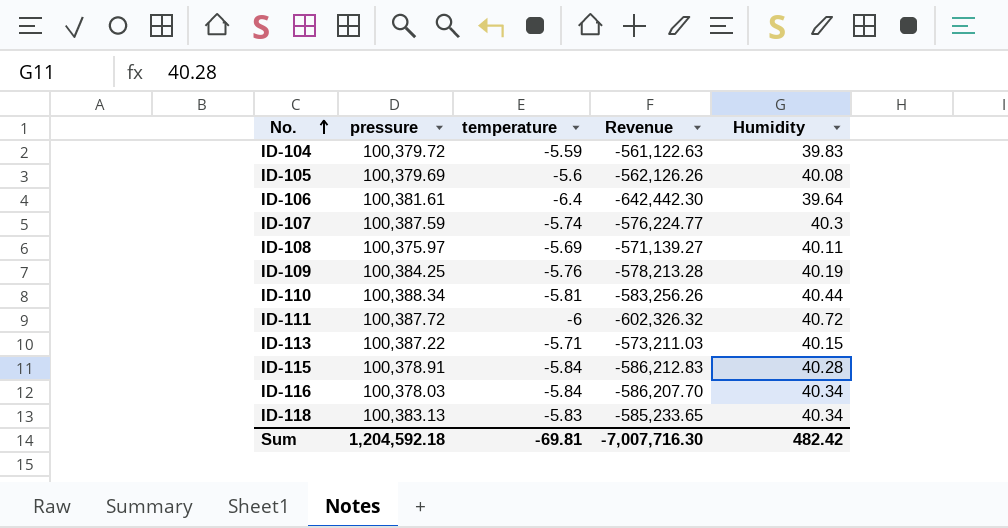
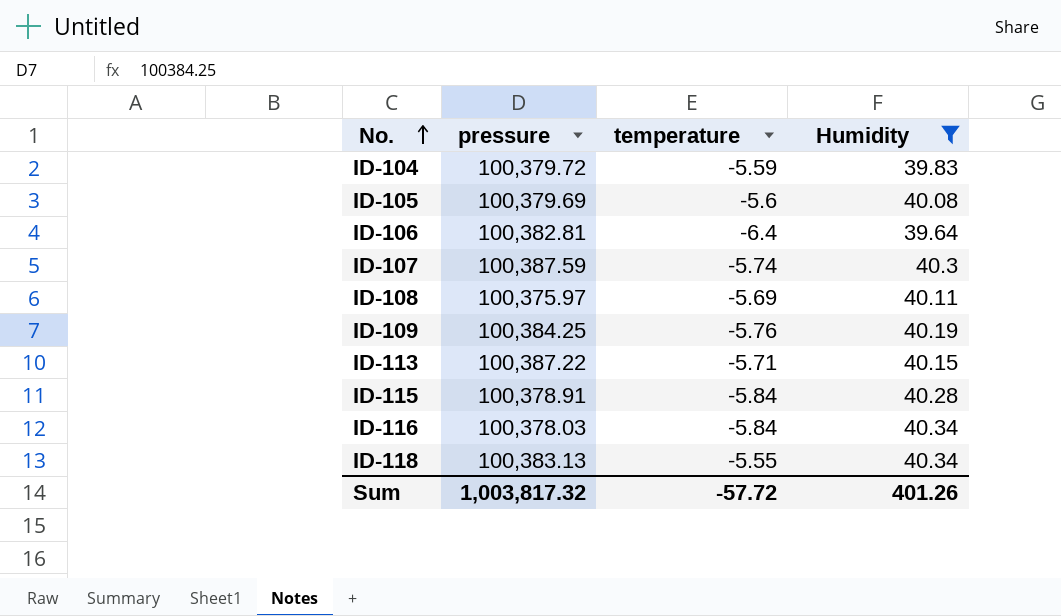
filter: none -> Humidity <= 40.34
column Revenue | formula: [pressure] * [temperature] -> none
ID-106 | pressure: 100,381.61 -> 100,382.81
ID-118 | temperature: -5.83 -> -5.55
Sum | pressure: 1,204,592.18 -> 1,003,817.32
Sum | temperature: -69.81 -> -57.72
Sum | Humidity: 482.42 -> 401.26

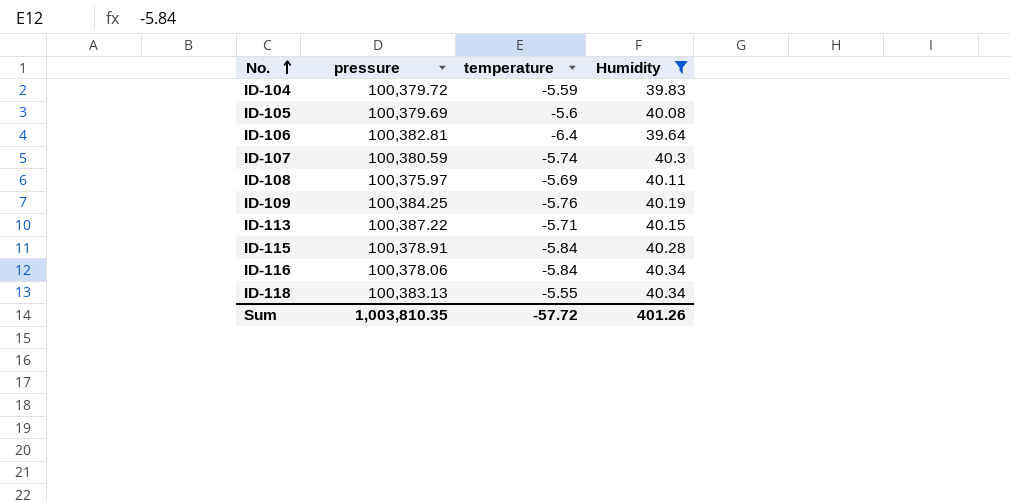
ID-107 | pressure: 100,387.59 -> 100,380.59
ID-116 | pressure: 100,378.03 -> 100,378.06
Sum | pressure: 1,003,817.32 -> 1,003,810.35

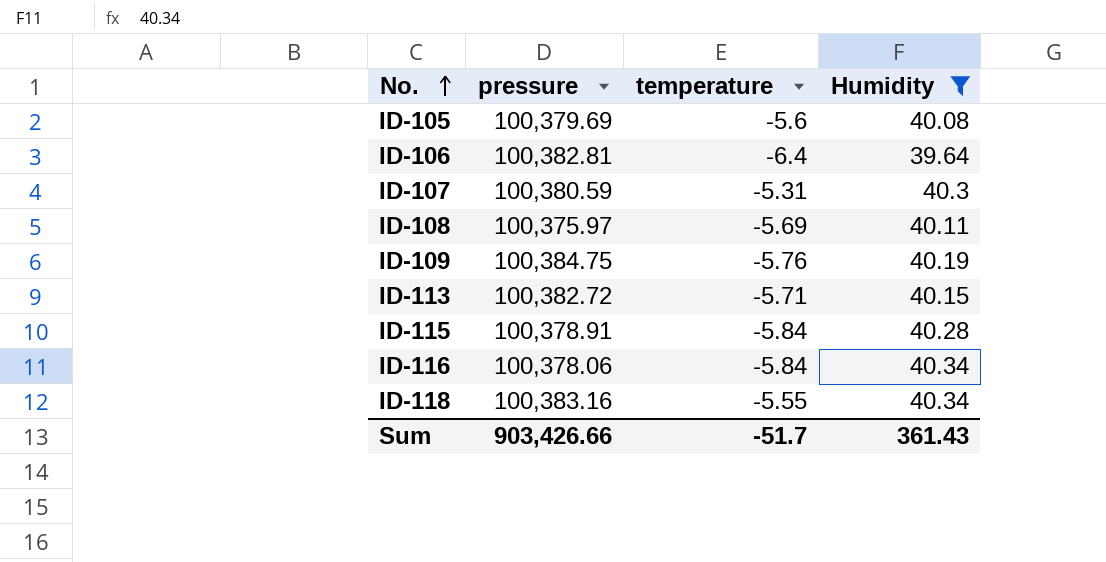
row ID-104: 100,379.72 | -5.59 | 39.83 -> none
ID-107 | temperature: -5.74 -> -5.31
ID-109 | pressure: 100,384.25 -> 100,384.75
ID-113 | pressure: 100,387.22 -> 100,382.72
ID-118 | pressure: 100,383.13 -> 100,383.16
Sum | pressure: 1,003,810.35 -> 903,426.66
Sum | temperature: -57.72 -> -51.7
Sum | Humidity: 401.26 -> 361.43

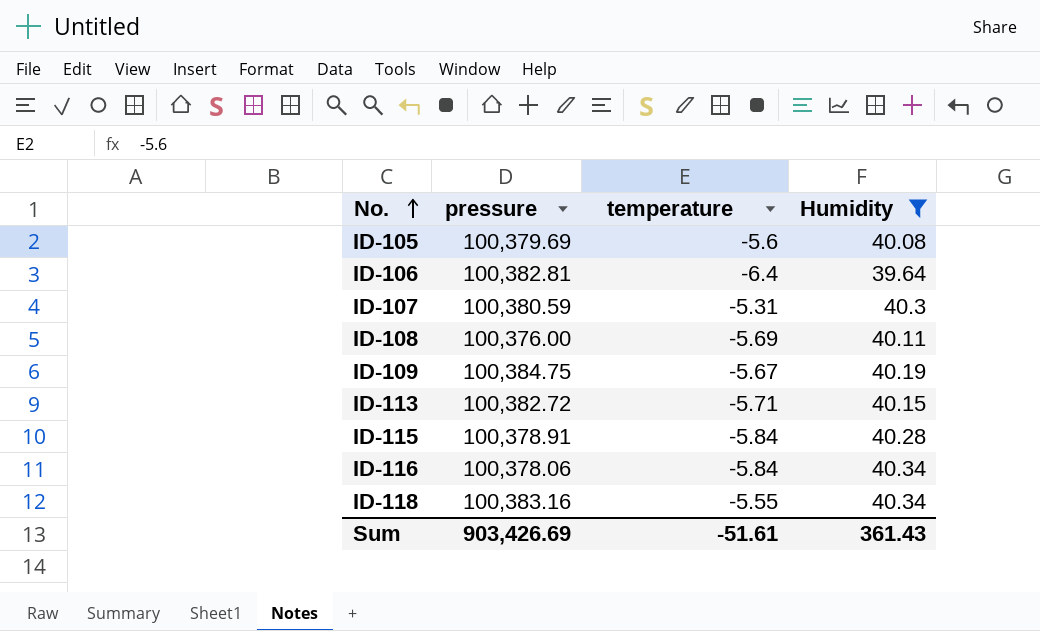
ID-108 | pressure: 100,375.97 -> 100,376.00
ID-109 | temperature: -5.76 -> -5.67
Sum | pressure: 903,426.66 -> 903,426.69
Sum | temperature: -51.7 -> -51.61

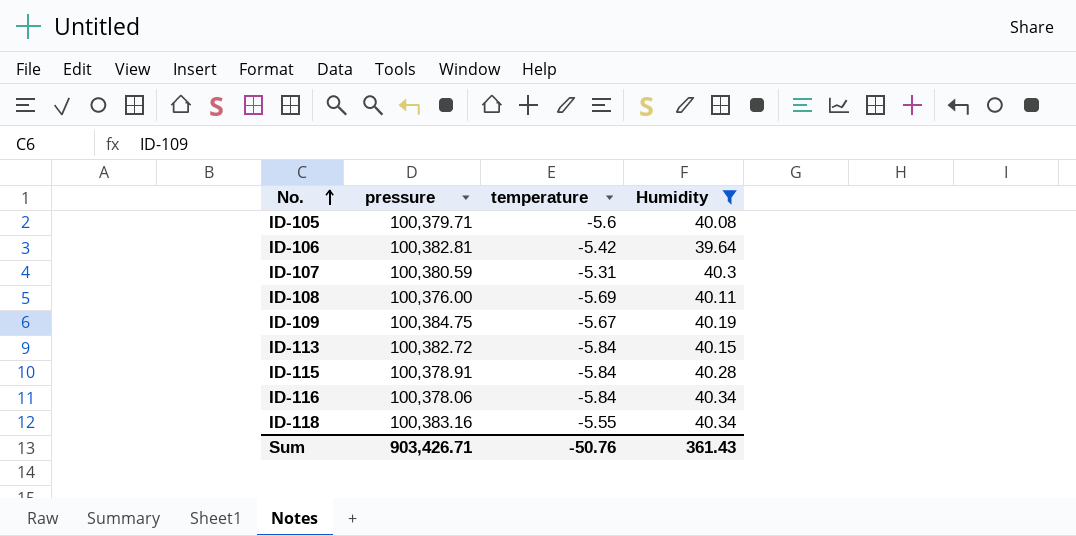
ID-105 | pressure: 100,379.69 -> 100,379.71
ID-106 | temperature: -6.4 -> -5.42
ID-113 | temperature: -5.71 -> -5.84
Sum | pressure: 903,426.69 -> 903,426.71
Sum | temperature: -51.61 -> -50.76

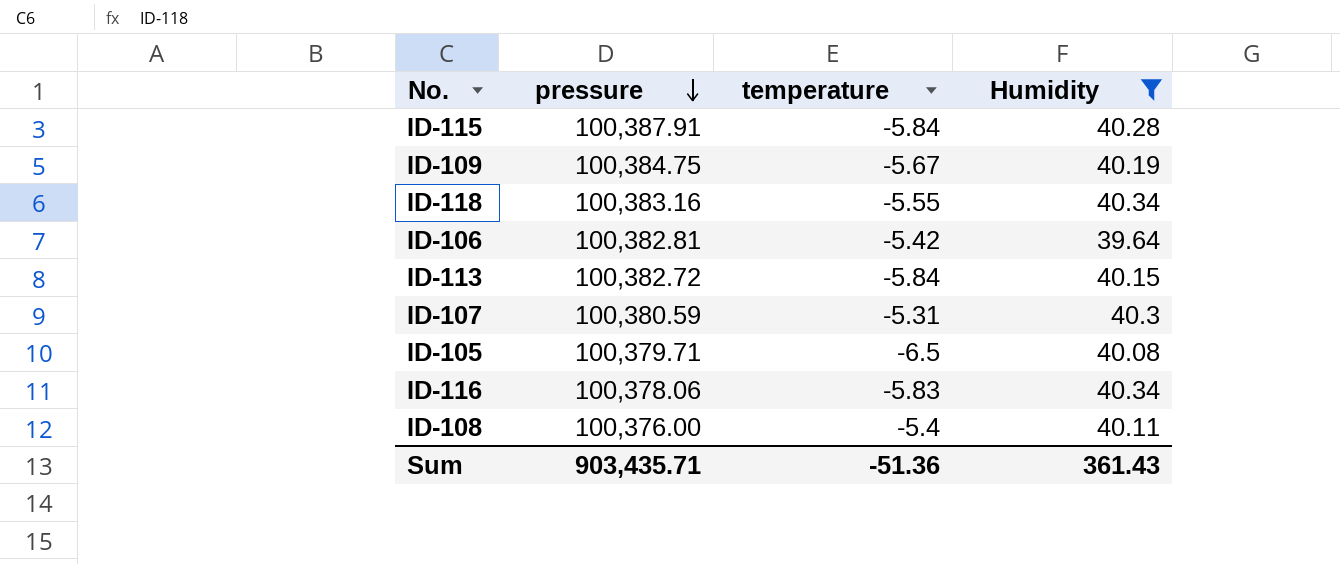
row order: No. ascending -> pressure descending
ID-115 | pressure: 100,378.91 -> 100,387.91
ID-105 | temperature: -5.6 -> -6.5
ID-116 | temperature: -5.84 -> -5.83
ID-108 | temperature: -5.69 -> -5.4
Sum | pressure: 903,426.71 -> 903,435.71
Sum | temperature: -50.76 -> -51.36

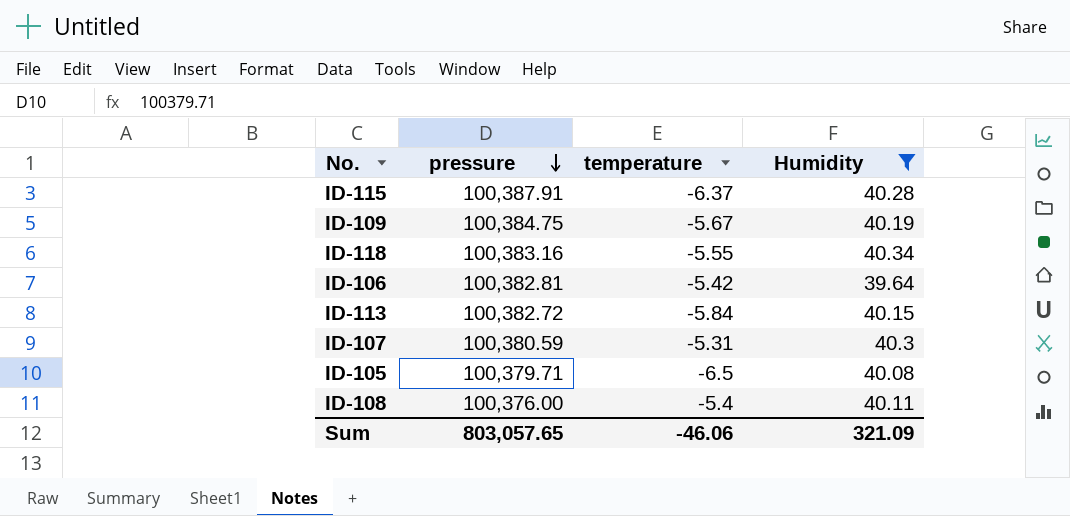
row ID-116: 100,378.06 | -5.83 | 40.34 -> none
ID-115 | temperature: -5.84 -> -6.37
Sum | pressure: 903,435.71 -> 803,057.65
Sum | temperature: -51.36 -> -46.06
Sum | Humidity: 361.43 -> 321.09

